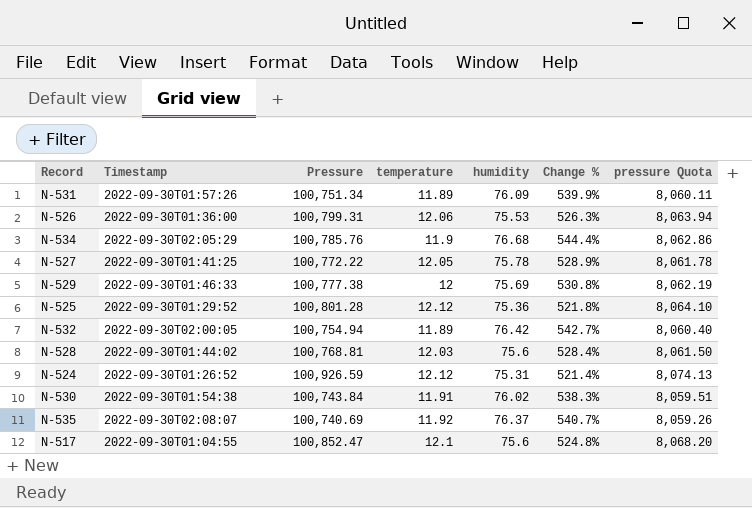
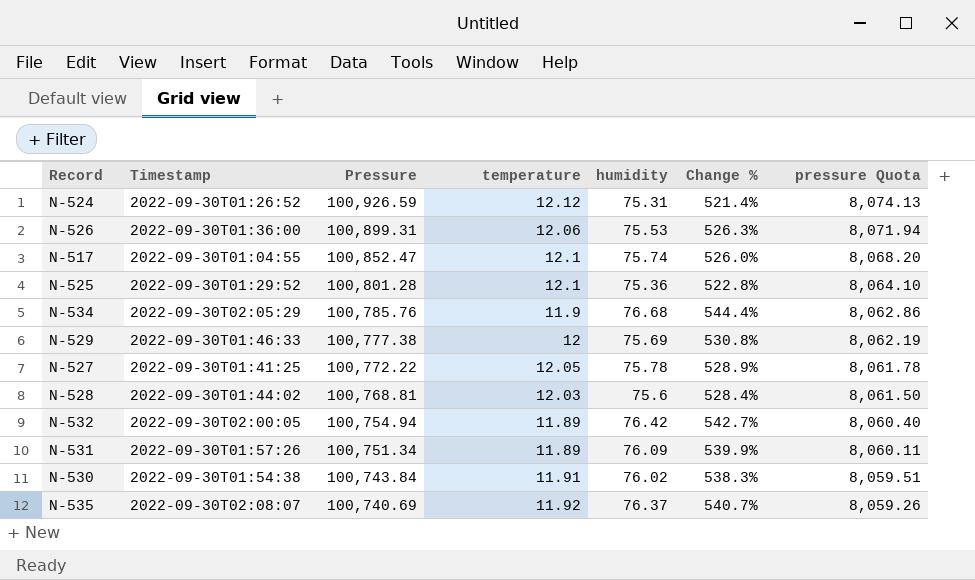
row order: none -> Pressure descending
N-526 | Pressure: 100,799.31 -> 100,899.31
N-526 | pressure Quota: 8,063.94 -> 8,071.94
N-517 | humidity: 75.6 -> 75.74
N-517 | Change %: 524.8% -> 526.0%
N-525 | temperature: 12.12 -> 12.1
N-525 | Change %: 521.8% -> 522.8%

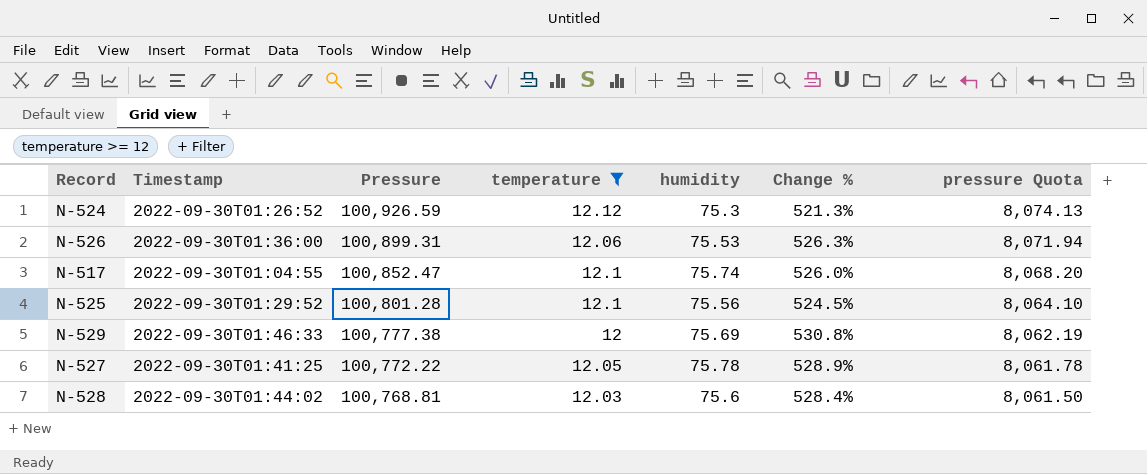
filter: none -> temperature >= 12
N-524 | humidity: 75.31 -> 75.3
N-524 | Change %: 521.4% -> 521.3%
N-525 | humidity: 75.36 -> 75.56
N-525 | Change %: 522.8% -> 524.5%

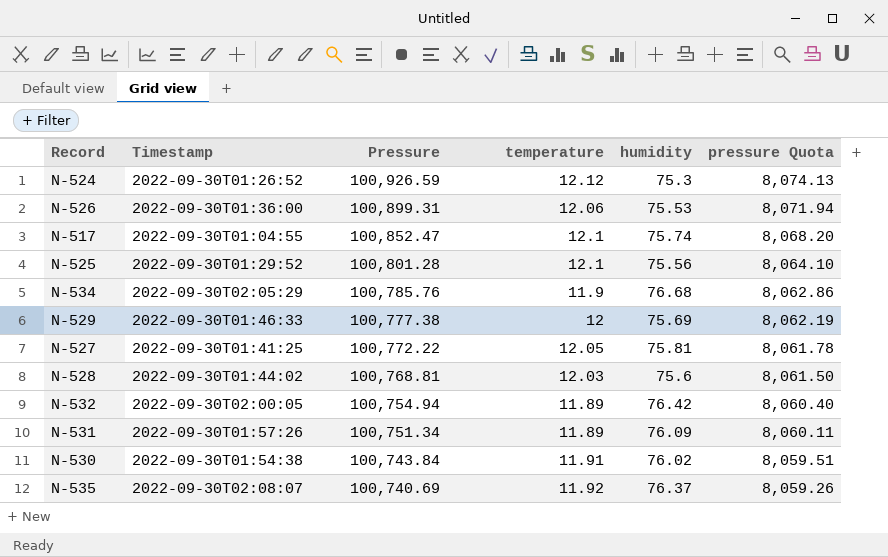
filter: temperature >= 12 -> none
column Change % | formula: ([humidity] - [temperature]) / [temperature] -> none
N-527 | humidity: 75.78 -> 75.81

